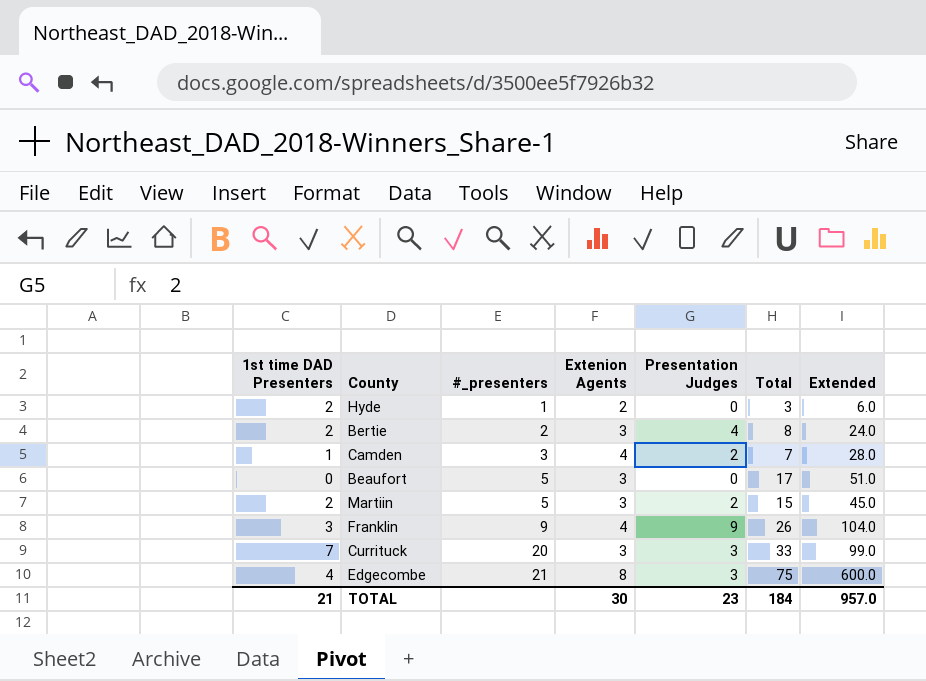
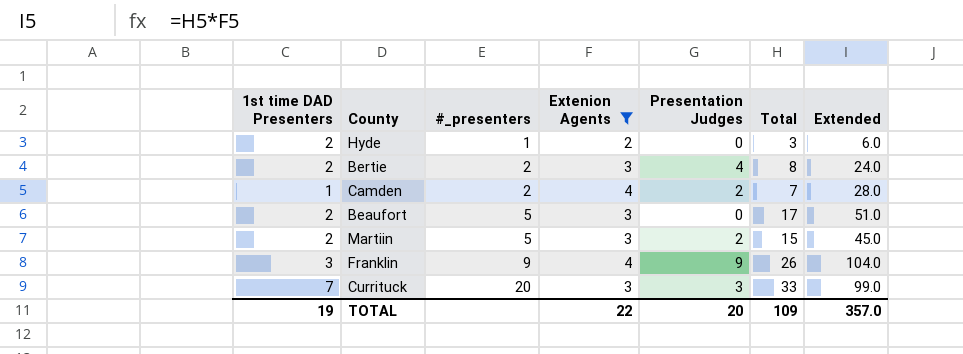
filter: none -> Extenion Agents != 8
Camden | #_presenters: 3 -> 2
Beaufort | 1st time DAD Presenters: 0 -> 2
TOTAL | 1st time DAD Presenters: 21 -> 19
TOTAL | Extenion Agents: 30 -> 22
TOTAL | Presentation Judges: 23 -> 20
TOTAL | Total: 184 -> 109
TOTAL | Extended: 957.0 -> 357.0

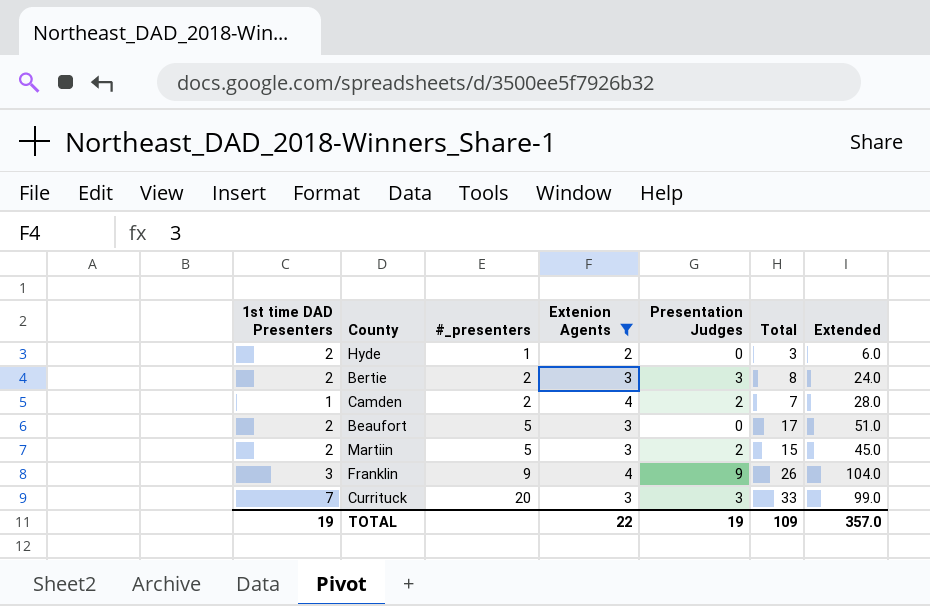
Bertie | Presentation Judges: 4 -> 3
TOTAL | Presentation Judges: 20 -> 19

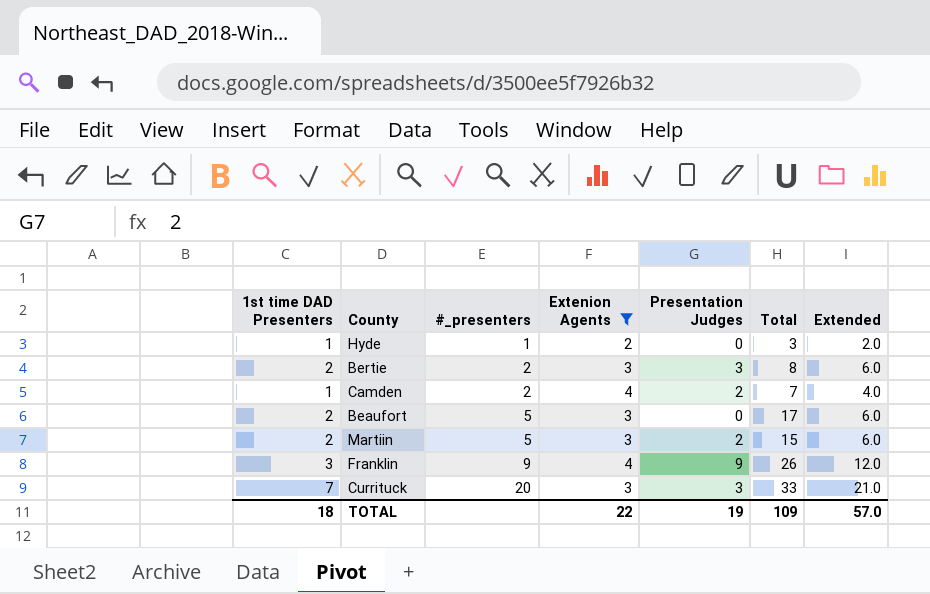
column Extended | formula: [Extenion Agents] * [Total] -> [1st time DAD Presenters] * [Extenion Agents]
Hyde | 1st time DAD Presenters: 2 -> 1
TOTAL | 1st time DAD Presenters: 19 -> 18
TOTAL | Extended: 357.0 -> 57.0

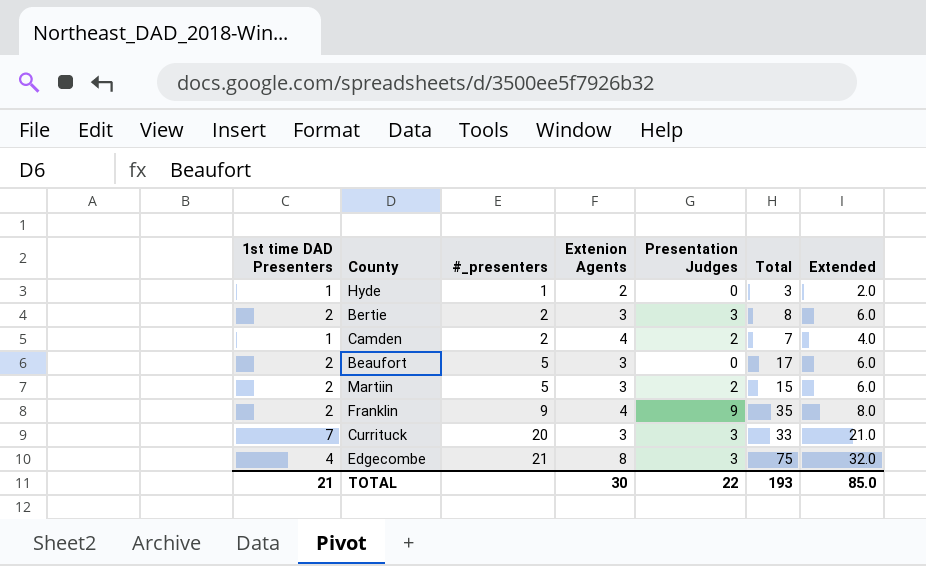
filter: Extenion Agents != 8 -> none
Franklin | 1st time DAD Presenters: 3 -> 2
Franklin | Total: 26 -> 35
Franklin | Extended: 12.0 -> 8.0
TOTAL | 1st time DAD Presenters: 18 -> 21
TOTAL | Extenion Agents: 22 -> 30
TOTAL | Presentation Judges: 19 -> 22
TOTAL | Total: 109 -> 193
TOTAL | Extended: 57.0 -> 85.0

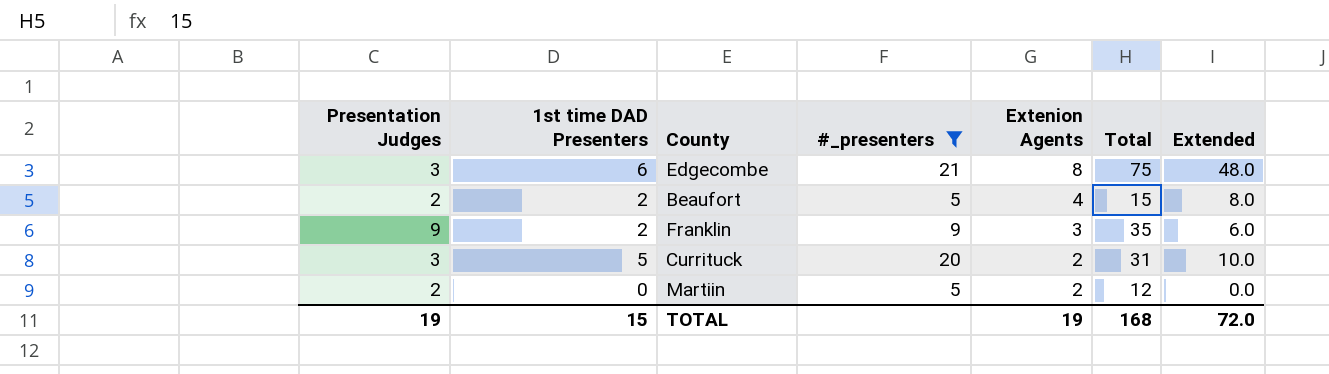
filter: none -> #_presenters >= 5
row order: #_presenters ascending -> Extenion Agents descending
column Presentation Judges | position: 5 -> 1
Edgecombe | 1st time DAD Presenters: 4 -> 6
Edgecombe | Extended: 32.0 -> 48.0
Beaufort | Presentation Judges: 0 -> 2
Beaufort | Extenion Agents: 3 -> 4
Beaufort | Total: 17 -> 15
Beaufort | Extended: 6.0 -> 8.0
Franklin | Extenion Agents: 4 -> 3
Franklin | Extended: 8.0 -> 6.0
Currituck | 1st time DAD Presenters: 7 -> 5
Currituck | Extenion Agents: 3 -> 2
Currituck | Total: 33 -> 31
Currituck | Extended: 21.0 -> 10.0
Martiin | 1st time DAD Presenters: 2 -> 0
Martiin | Extenion Agents: 3 -> 2
Martiin | Total: 15 -> 12
Martiin | Extended: 6.0 -> 0.0
TOTAL | Presentation Judges: 22 -> 19
TOTAL | 1st time DAD Presenters: 21 -> 15
TOTAL | Extenion Agents: 30 -> 19
TOTAL | Total: 193 -> 168
TOTAL | Extended: 85.0 -> 72.0

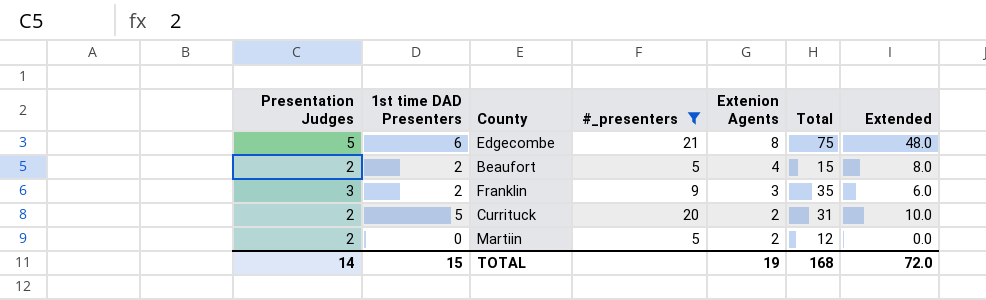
Edgecombe | Presentation Judges: 3 -> 5
Franklin | Presentation Judges: 9 -> 3
Currituck | Presentation Judges: 3 -> 2
TOTAL | Presentation Judges: 19 -> 14

